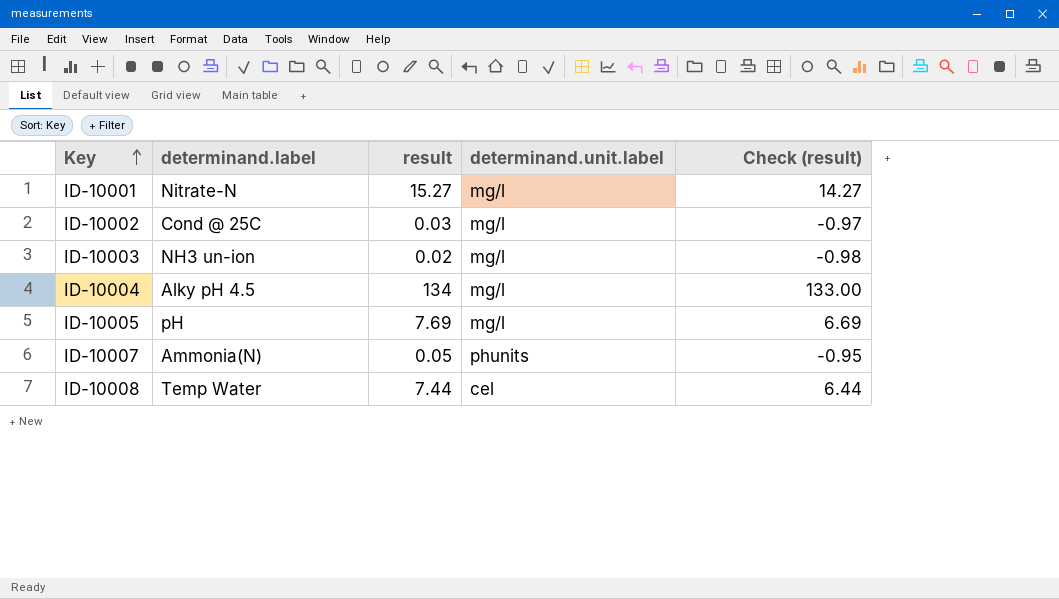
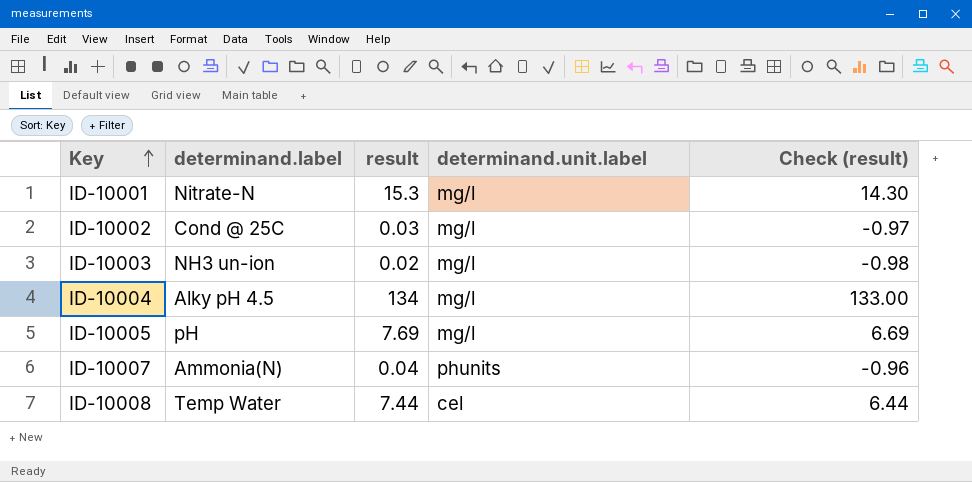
ID-10001 | result: 15.27 -> 15.3
ID-10001 | Check (result): 14.27 -> 14.30
ID-10007 | result: 0.05 -> 0.04
ID-10007 | Check (result): -0.95 -> -0.96

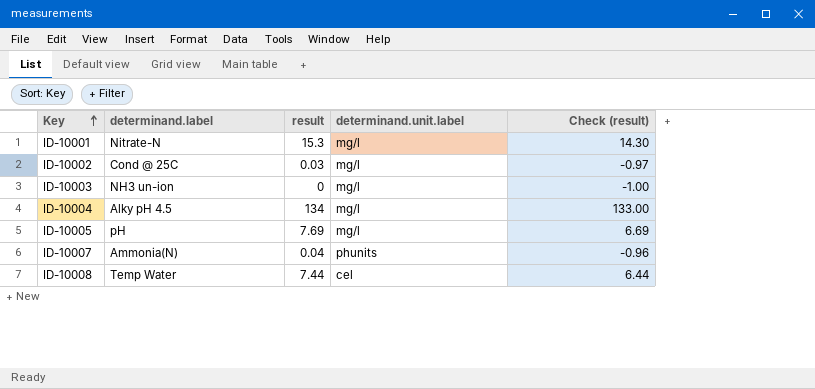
ID-10003 | result: 0.02 -> 0
ID-10003 | Check (result): -0.98 -> -1.00

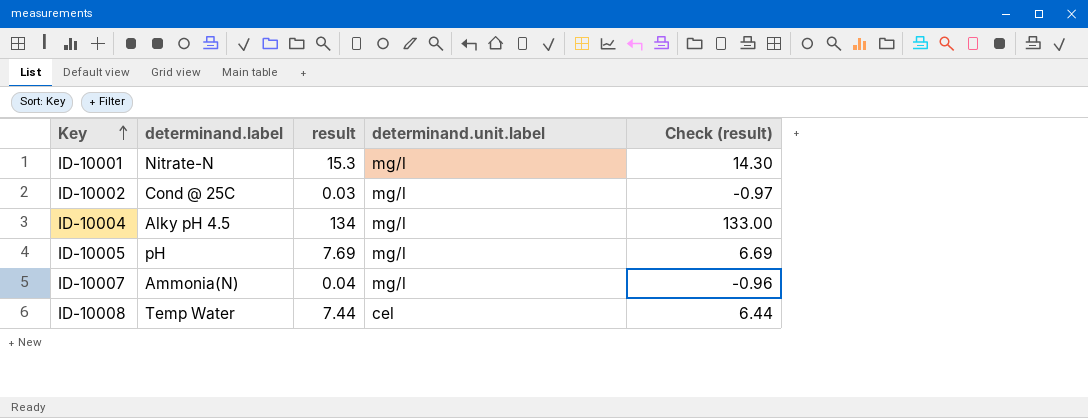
row ID-10003: NH3 un-ion | 0 | mg/l | -1.00 -> none
ID-10007 | determinand.unit.label: phunits -> mg/l

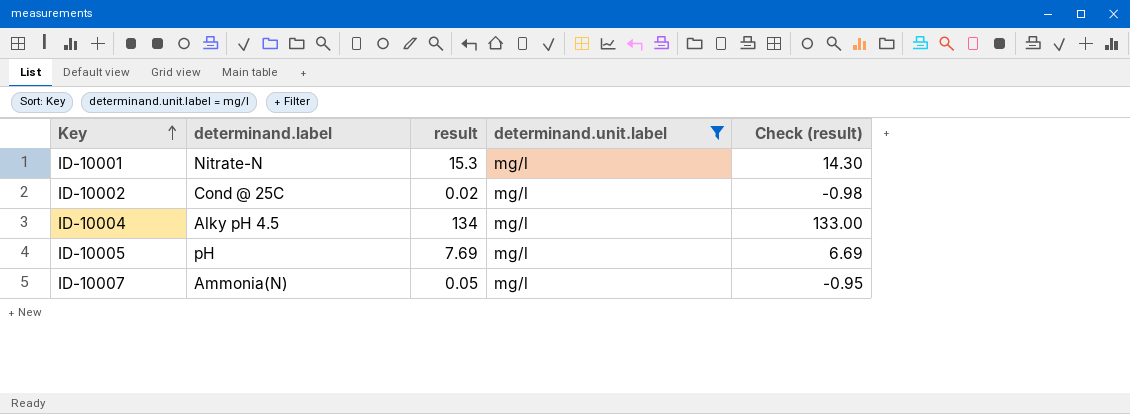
filter: none -> determinand.unit.label = mg/l
ID-10002 | result: 0.03 -> 0.02
ID-10002 | Check (result): -0.97 -> -0.98
ID-10007 | result: 0.04 -> 0.05
ID-10007 | Check (result): -0.96 -> -0.95

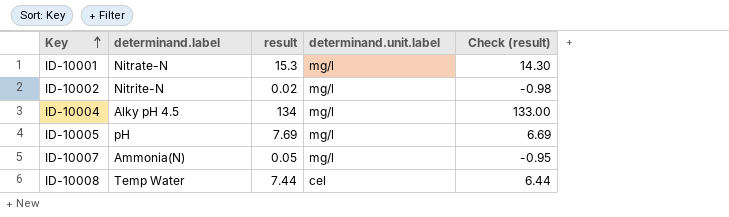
filter: determinand.unit.label = mg/l -> none
ID-10002 | determinand.label: Cond @ 25C -> Nitrite-N

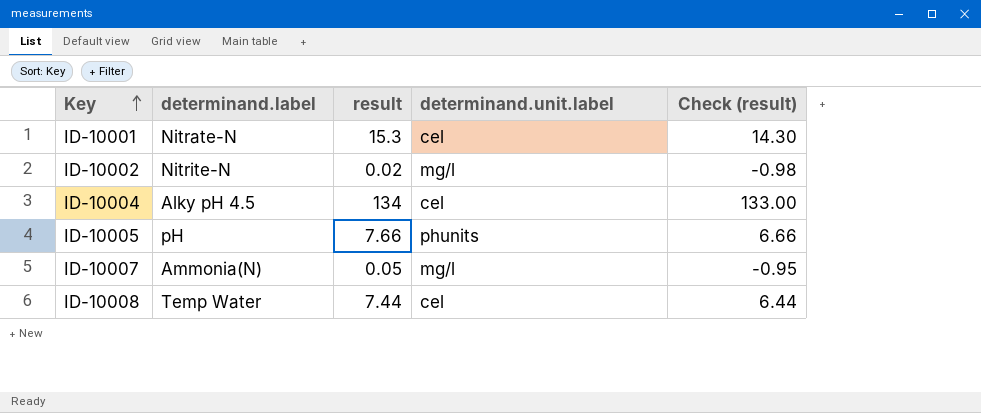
ID-10001 | determinand.unit.label: mg/l -> cel
ID-10004 | determinand.unit.label: mg/l -> cel
ID-10005 | result: 7.69 -> 7.66
ID-10005 | determinand.unit.label: mg/l -> phunits
ID-10005 | Check (result): 6.69 -> 6.66

